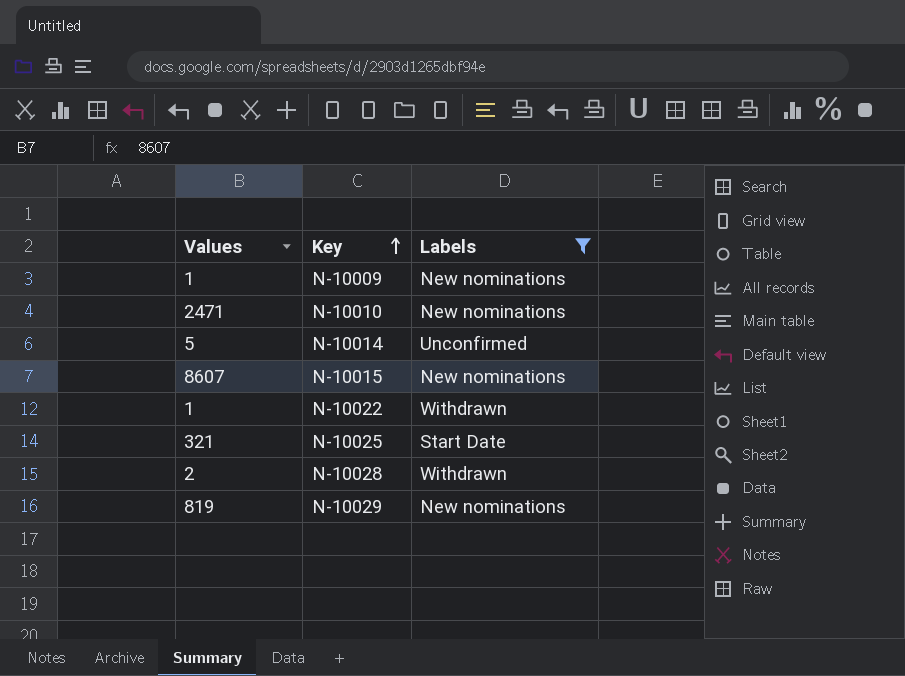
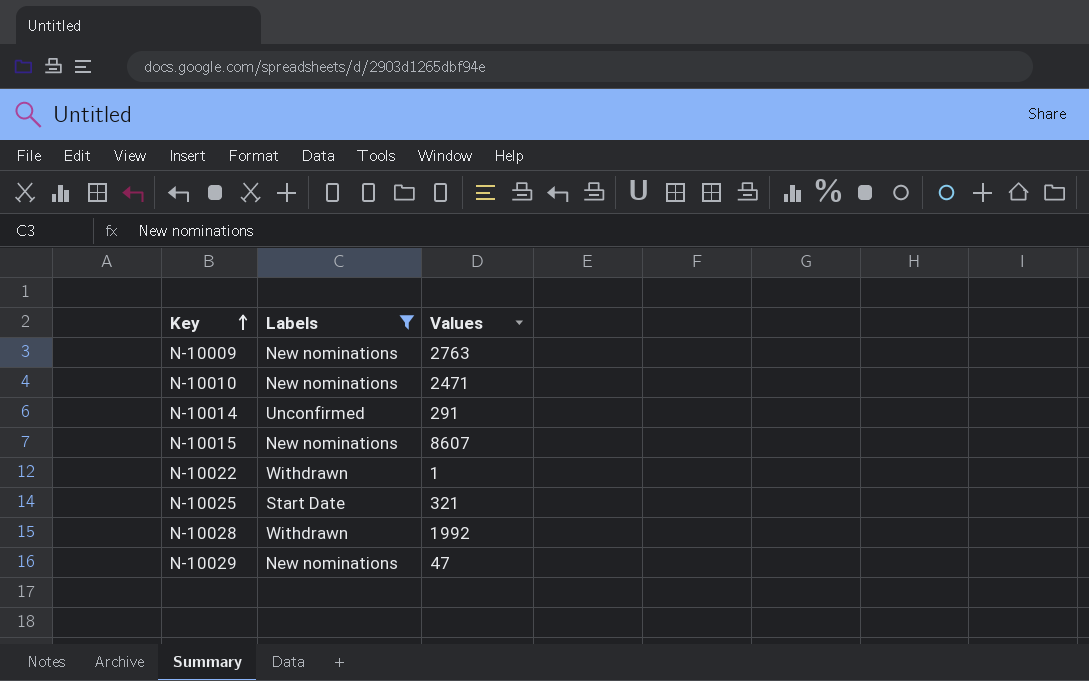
column Values | position: 1 -> 3
N-10009 | Values: 1 -> 2763
N-10014 | Values: 5 -> 291
N-10028 | Values: 2 -> 1992
N-10029 | Values: 819 -> 47

